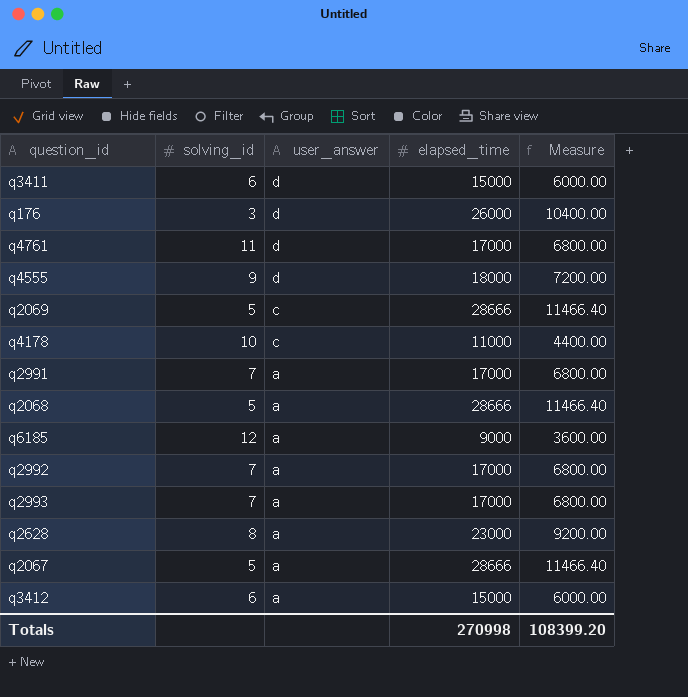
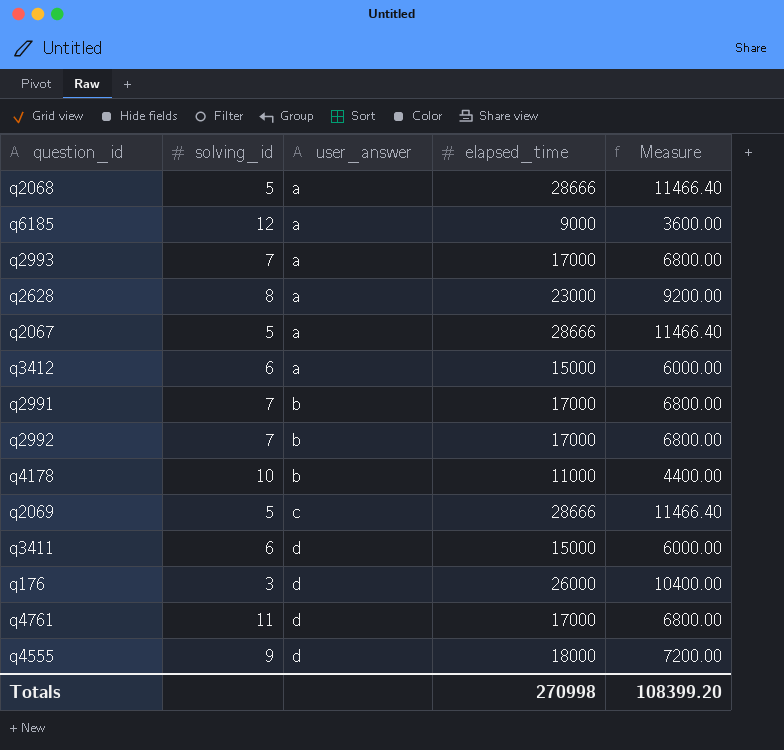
row order: user_answer descending -> user_answer ascending
q2991 | user_answer: a -> b
q2992 | user_answer: a -> b
q4178 | user_answer: c -> b

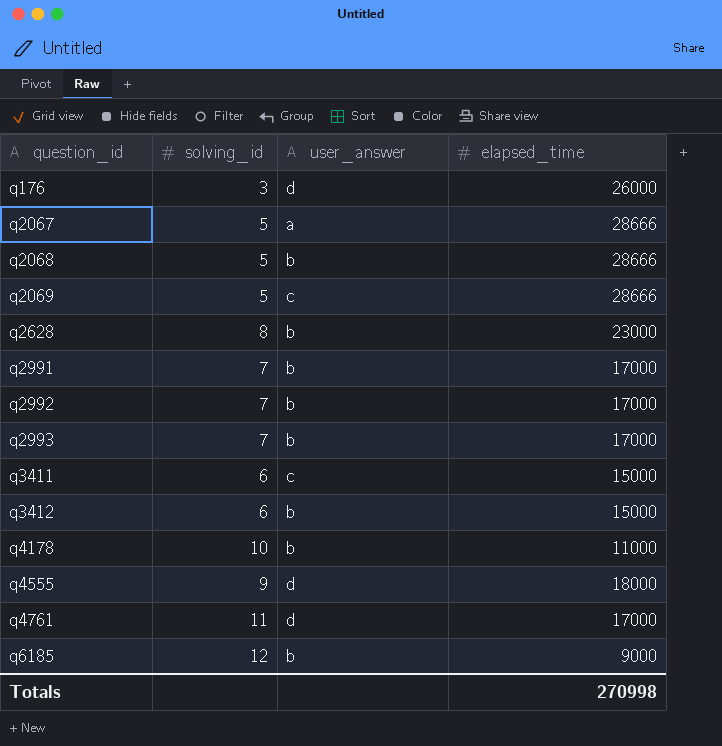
row order: user_answer ascending -> question_id ascending
column Measure | formula: [elapsed_time] * 0.4 -> none
q2068 | user_answer: a -> b
q2628 | user_answer: a -> b
q2993 | user_answer: a -> b
q3411 | user_answer: d -> c
q3412 | user_answer: a -> b
q6185 | user_answer: a -> b

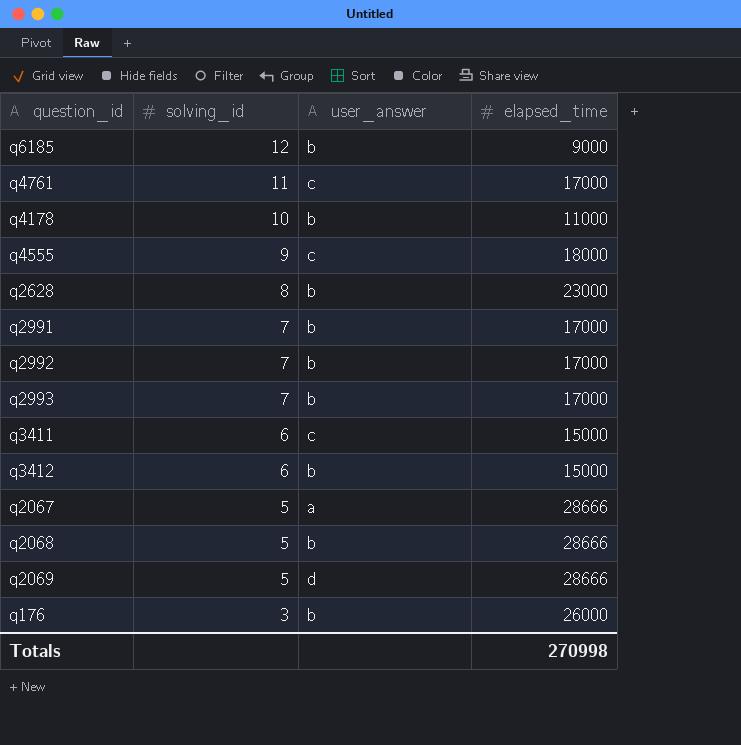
row order: question_id ascending -> solving_id descending
q4761 | user_answer: d -> c
q4555 | user_answer: d -> c
q2069 | user_answer: c -> d
q176 | user_answer: d -> b

